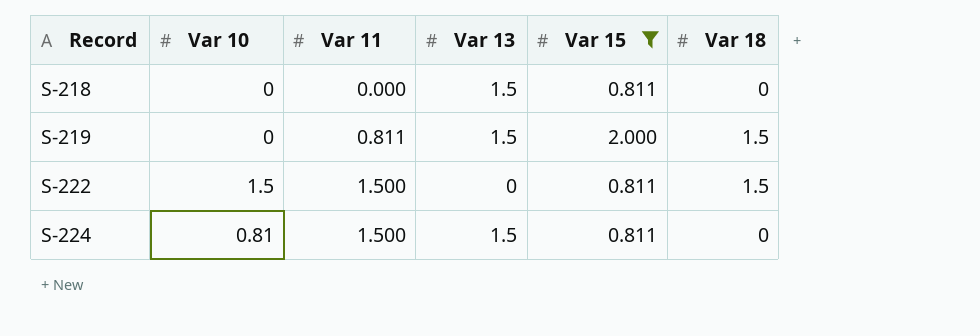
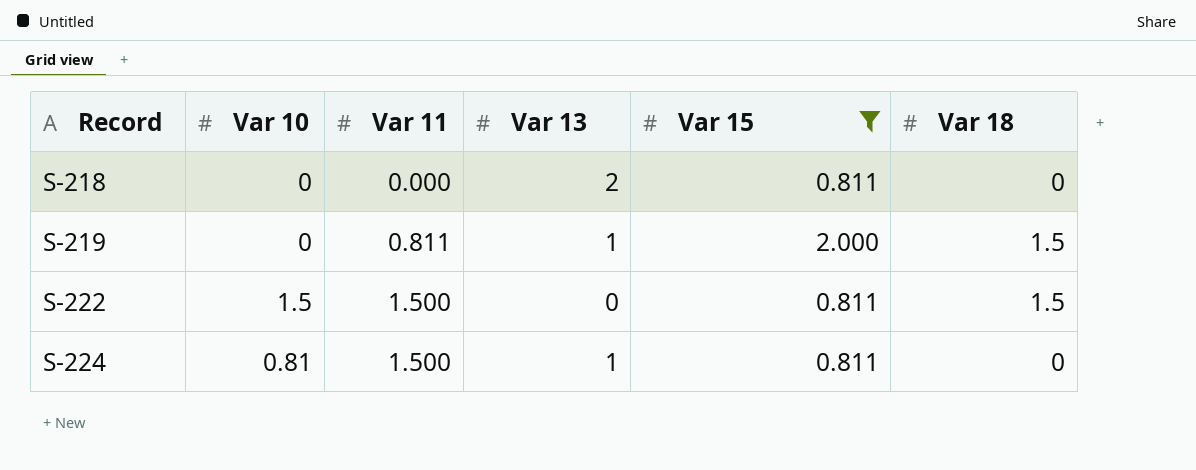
S-218 | Var 13: 1.5 -> 2
S-219 | Var 13: 1.5 -> 1
S-224 | Var 13: 1.5 -> 1

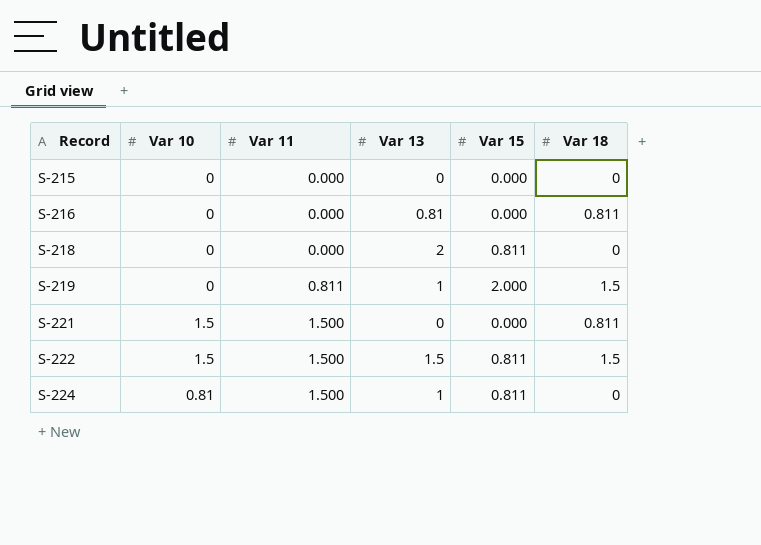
filter: Var 15 != 0.000 -> none
S-222 | Var 13: 0 -> 1.5

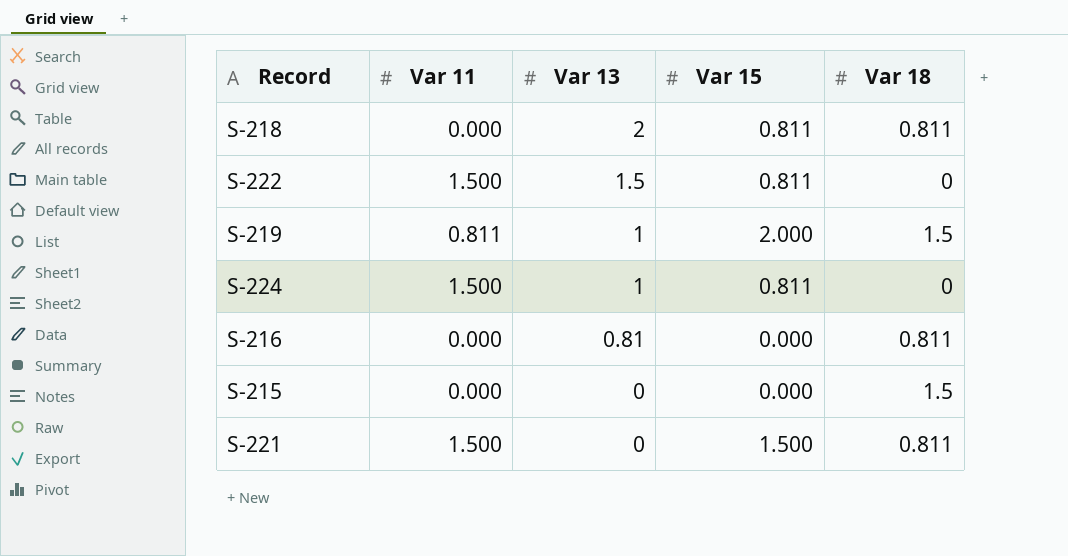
row order: Record ascending -> Var 13 descending
column Var 10 | position: 2 -> none
S-218 | Var 18: 0 -> 0.811
S-222 | Var 18: 1.5 -> 0
S-215 | Var 18: 0 -> 1.5
S-221 | Var 15: 0.000 -> 1.500

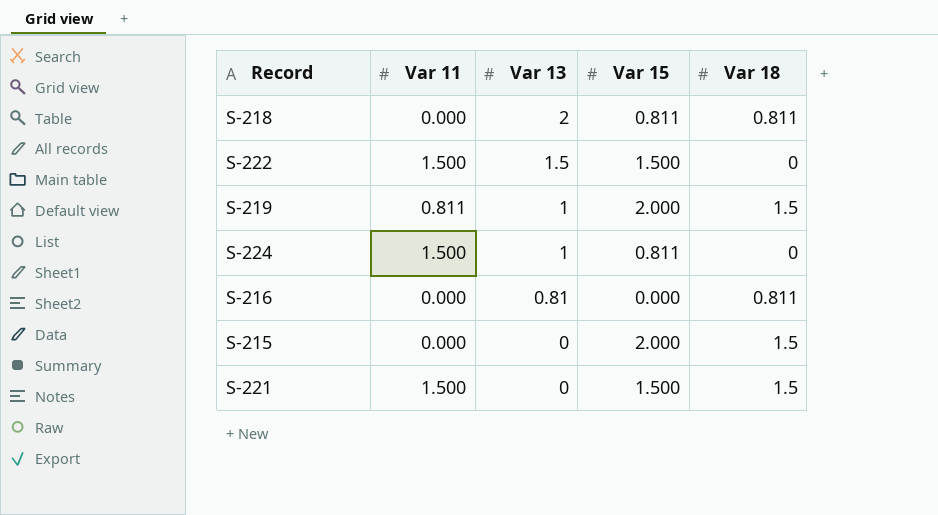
S-222 | Var 15: 0.811 -> 1.500
S-215 | Var 15: 0.000 -> 2.000
S-221 | Var 18: 0.811 -> 1.5

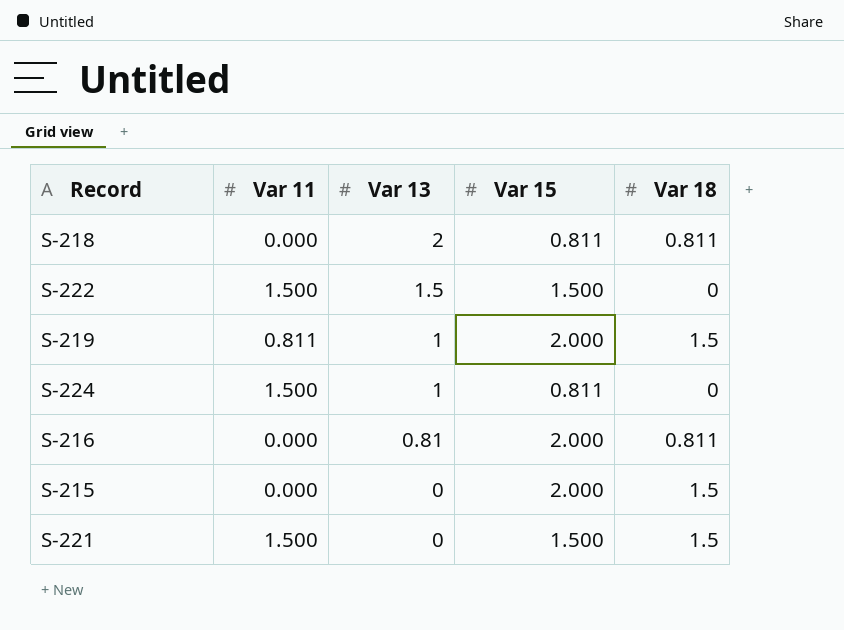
S-216 | Var 15: 0.000 -> 2.000

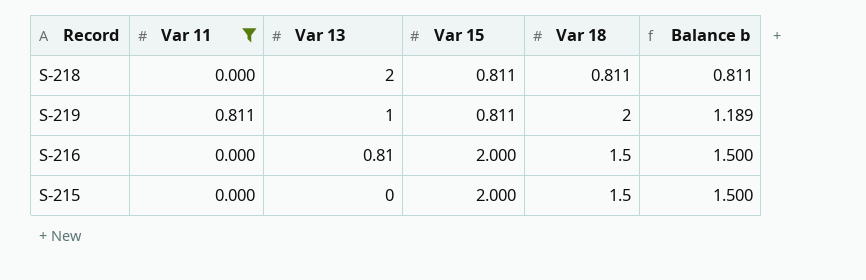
filter: none -> Var 11 != 1.500
column Balance b | formula: none -> [Var 18] - [Var 11]
S-219 | Var 15: 2.000 -> 0.811
S-219 | Var 18: 1.5 -> 2
S-216 | Var 18: 0.811 -> 1.5

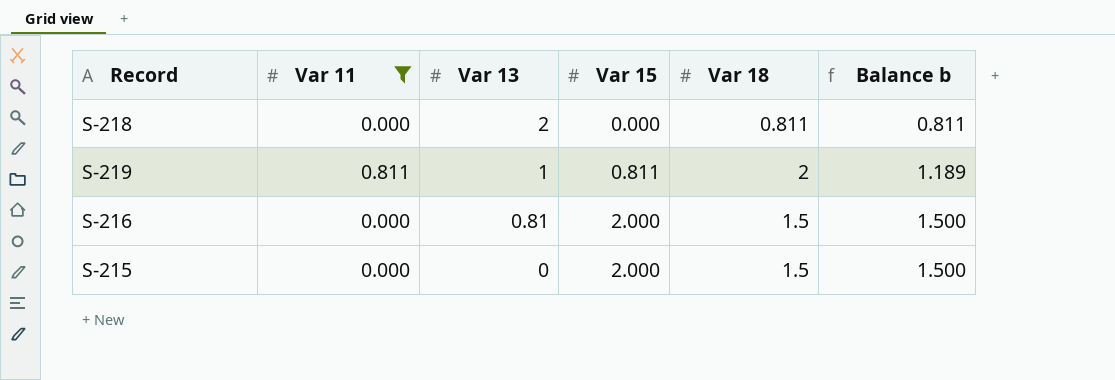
S-218 | Var 15: 0.811 -> 0.000

